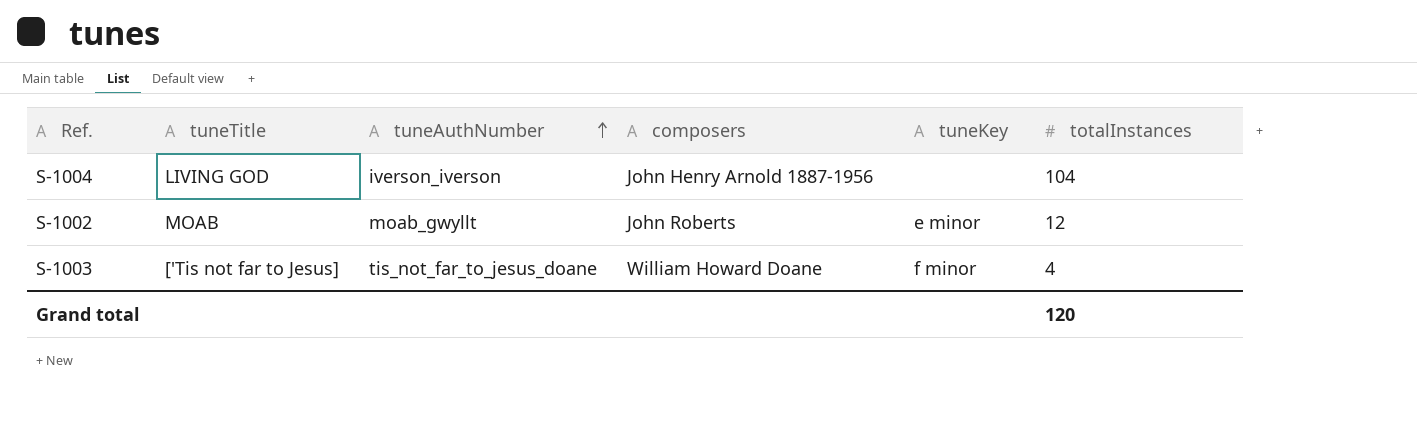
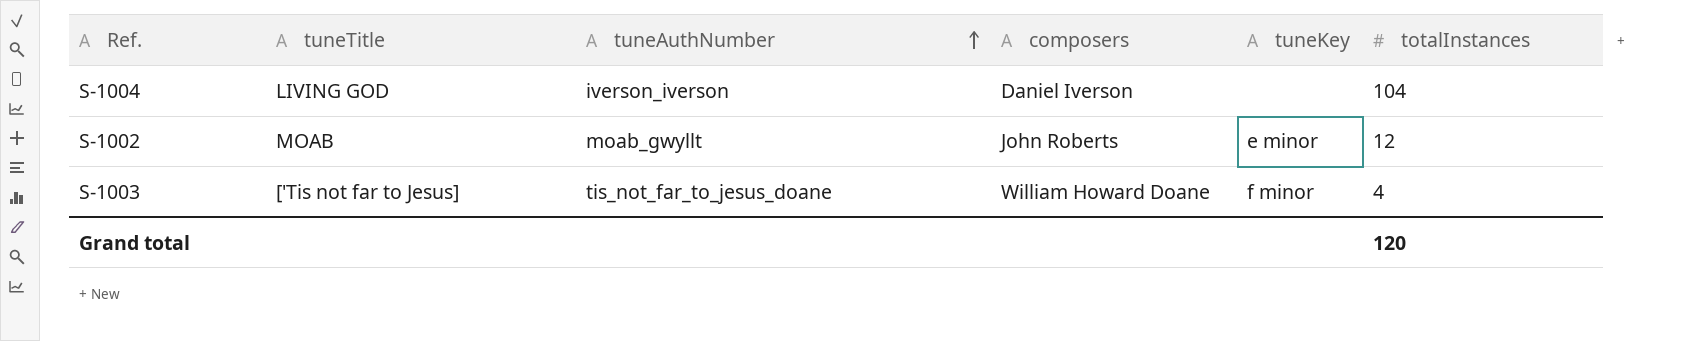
S-1004 | composers: John Henry Arnold 1887-1956 -> Daniel Iverson

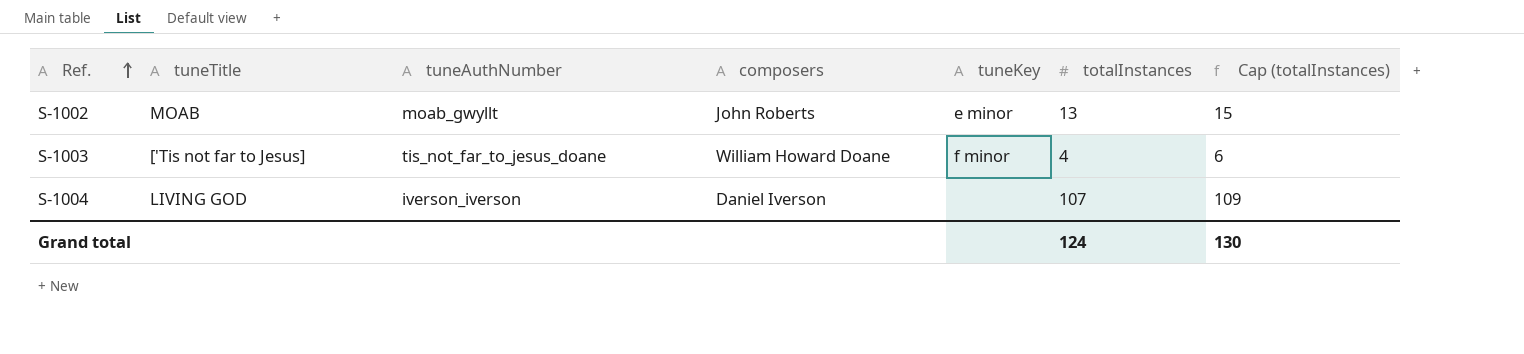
row order: tuneAuthNumber ascending -> Ref. ascending
column Cap (totalInstances) | formula: none -> [totalInstances] + 2
S-1002 | totalInstances: 12 -> 13
S-1004 | totalInstances: 104 -> 107
Grand total | totalInstances: 120 -> 124

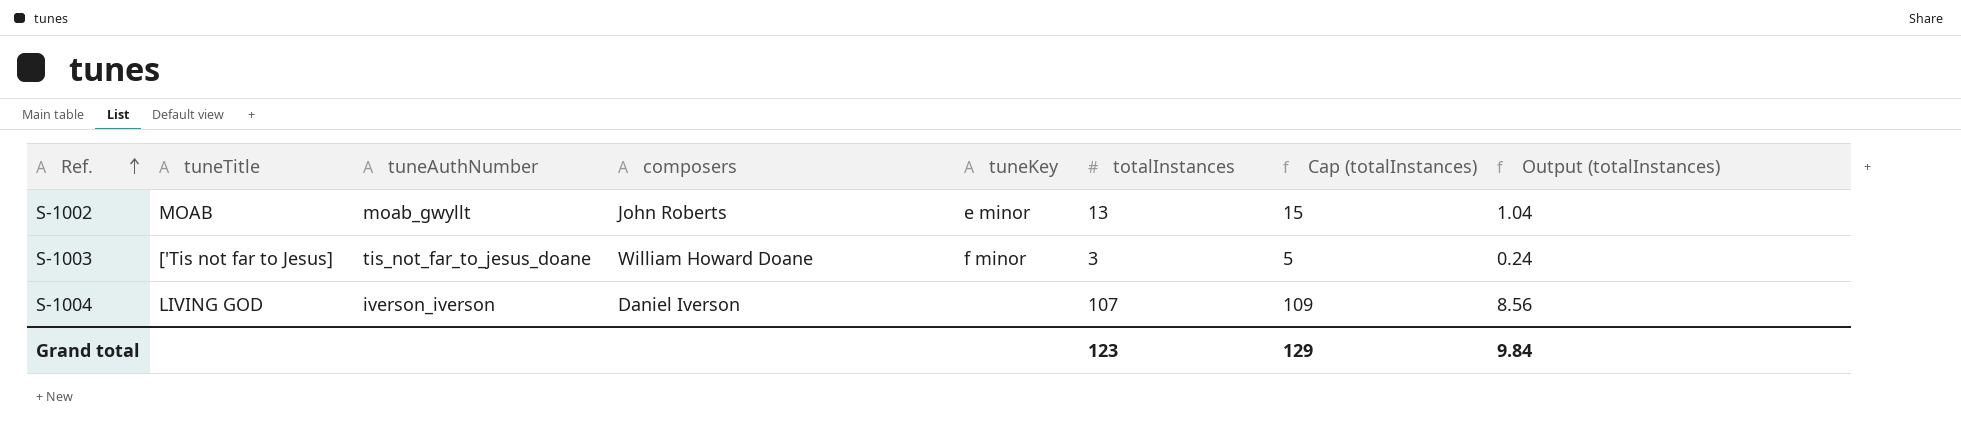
column Output (totalInstances) | formula: none -> [totalInstances] * 0.08
S-1003 | totalInstances: 4 -> 3
S-1003 | Cap (totalInstances): 6 -> 5
Grand total | totalInstances: 124 -> 123
Grand total | Cap (totalInstances): 130 -> 129

